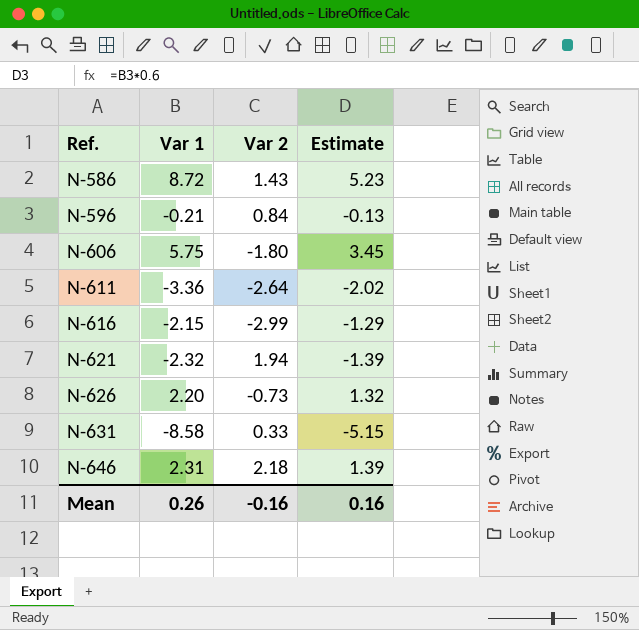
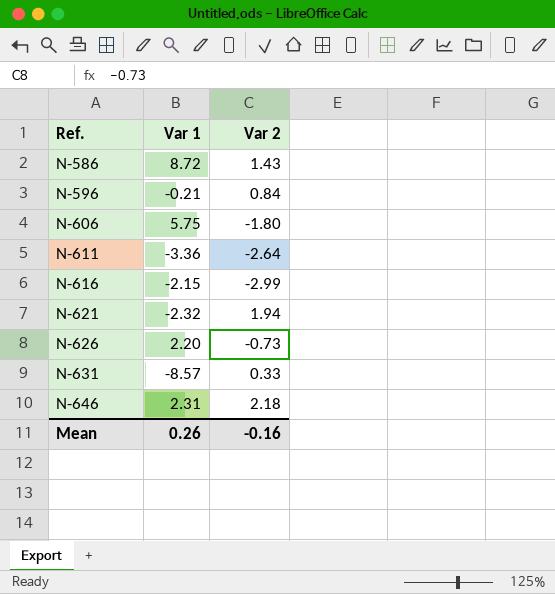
column Estimate | formula: [Var 1] * 0.6 -> none
N-631 | Var 1: -8.58 -> -8.57

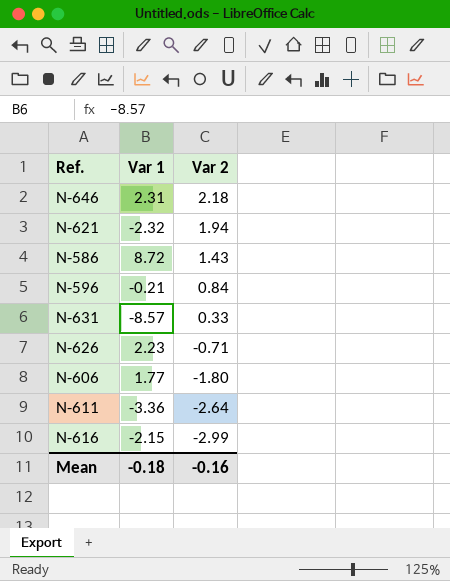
row order: Ref. ascending -> Var 2 descending
N-626 | Var 1: 2.20 -> 2.23
N-626 | Var 2: -0.73 -> -0.71
N-606 | Var 1: 5.75 -> 1.77
Mean | Var 1: 0.26 -> -0.18

